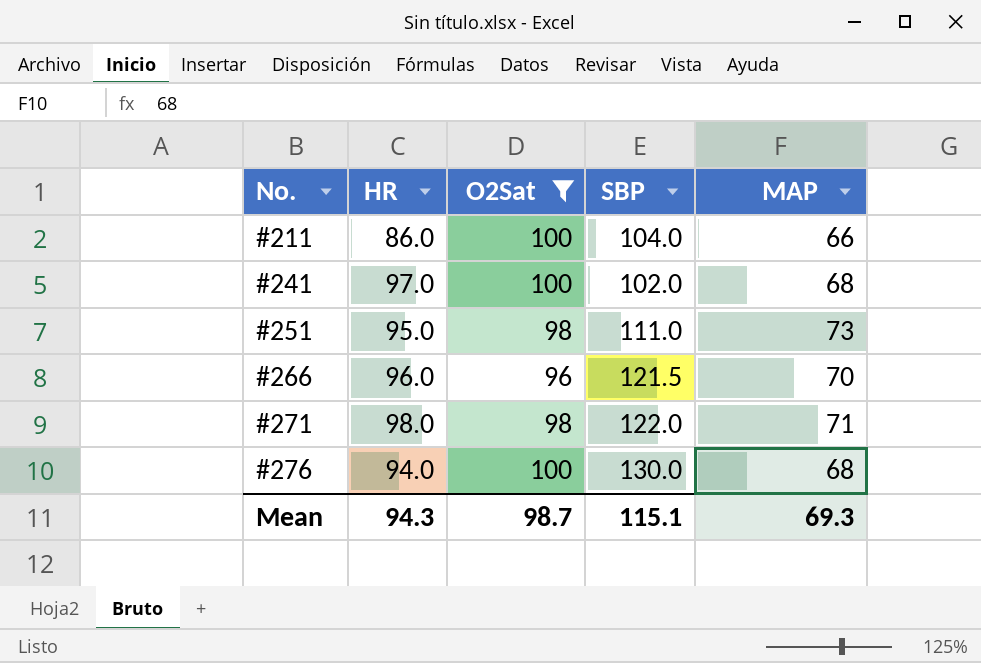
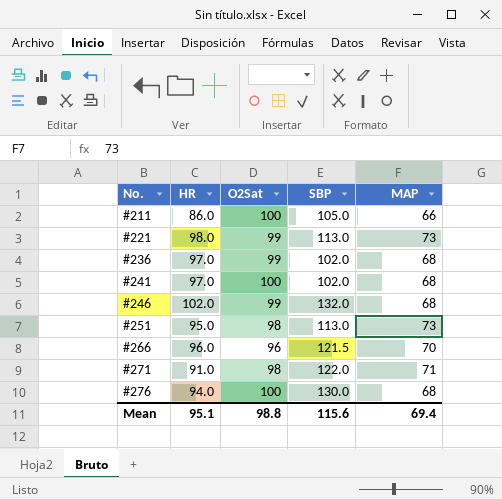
filter: O2Sat != 99 -> none
#211 | SBP: 104.0 -> 105.0
#251 | SBP: 111.0 -> 113.0
#271 | HR: 98.0 -> 91.0
Mean | HR: 94.3 -> 95.1
Mean | O2Sat: 98.7 -> 98.8
Mean | SBP: 115.1 -> 115.6
Mean | MAP: 69.3 -> 69.4

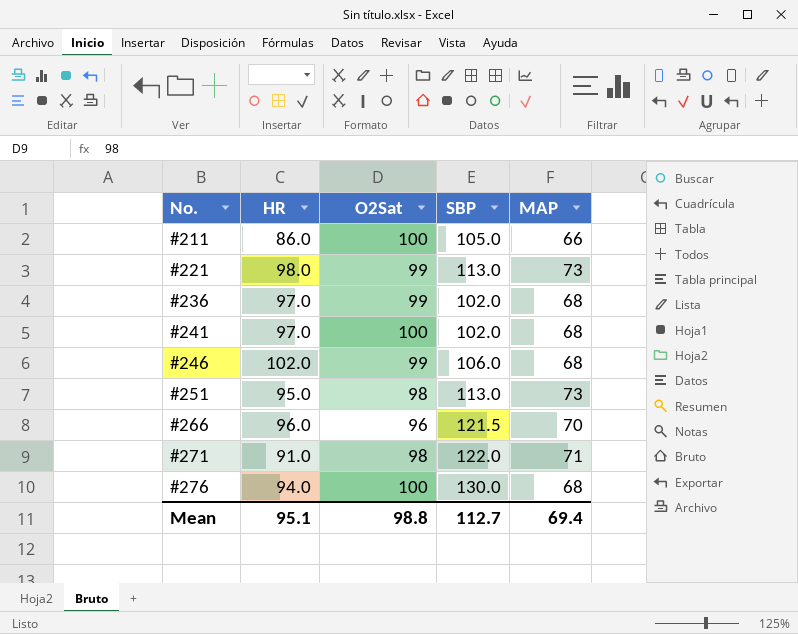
#246 | SBP: 132.0 -> 106.0
Mean | SBP: 115.6 -> 112.7

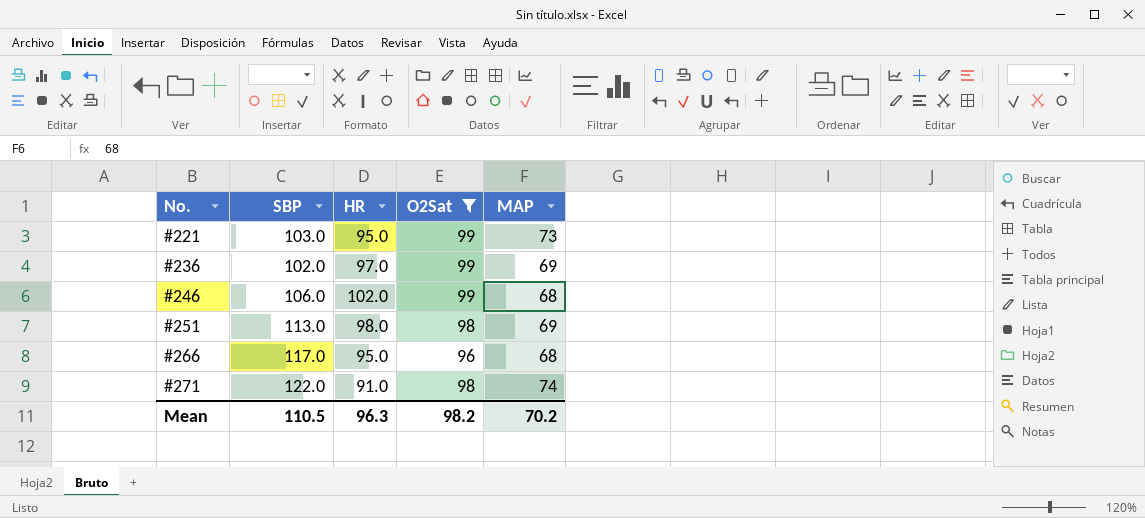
filter: none -> O2Sat != 100
column SBP | position: 4 -> 2
#221 | SBP: 113.0 -> 103.0
#221 | HR: 98.0 -> 95.0
#236 | MAP: 68 -> 69
#251 | HR: 95.0 -> 98.0
#251 | MAP: 73 -> 69
#266 | SBP: 121.5 -> 117.0
#266 | HR: 96.0 -> 95.0
#266 | MAP: 70 -> 68
#271 | MAP: 71 -> 74
Mean | SBP: 112.7 -> 110.5
Mean | HR: 95.1 -> 96.3
Mean | O2Sat: 98.8 -> 98.2
Mean | MAP: 69.4 -> 70.2

